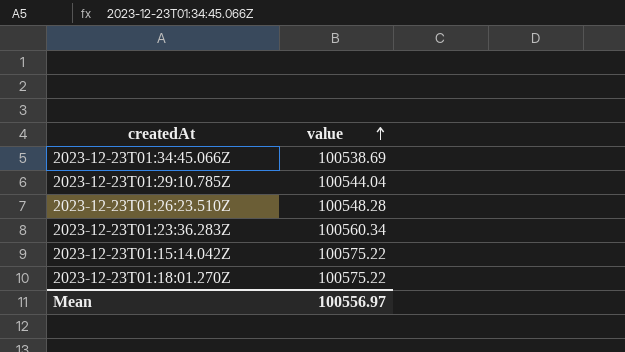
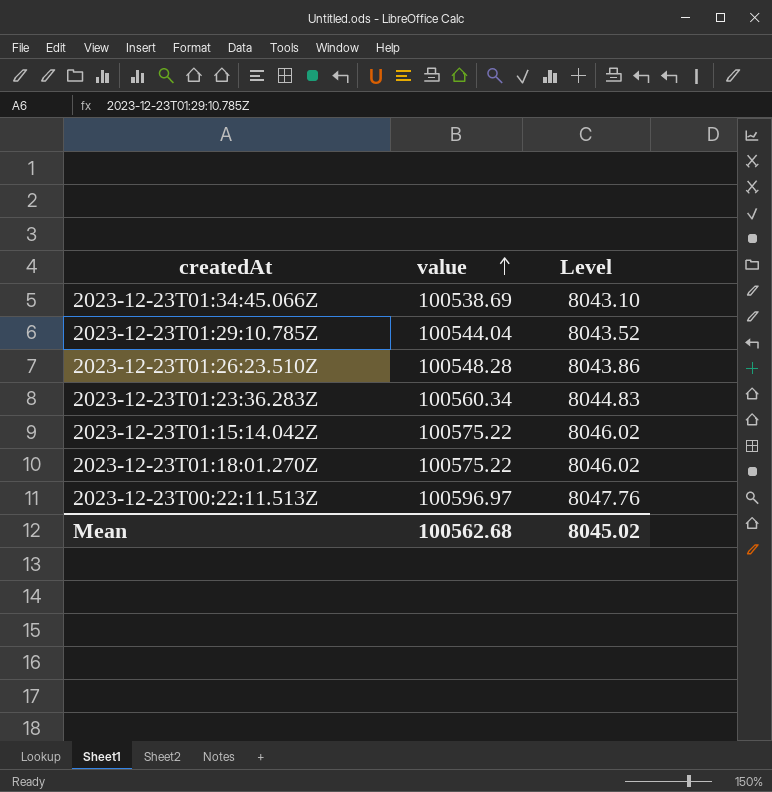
column Level | formula: none -> [value] * 0.08
row 2023-12-23T00:22:11.513Z: none -> 100596.97 | 8047.76
Mean | value: 100556.97 -> 100562.68

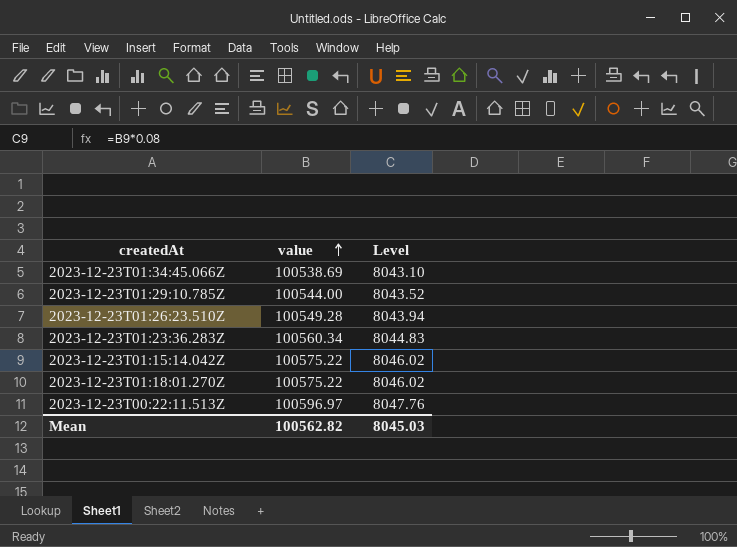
2023-12-23T01:29:10.785Z | value: 100544.04 -> 100544.00
2023-12-23T01:26:23.510Z | value: 100548.28 -> 100549.28
2023-12-23T01:26:23.510Z | Level: 8043.86 -> 8043.94
Mean | value: 100562.68 -> 100562.82
Mean | Level: 8045.02 -> 8045.03

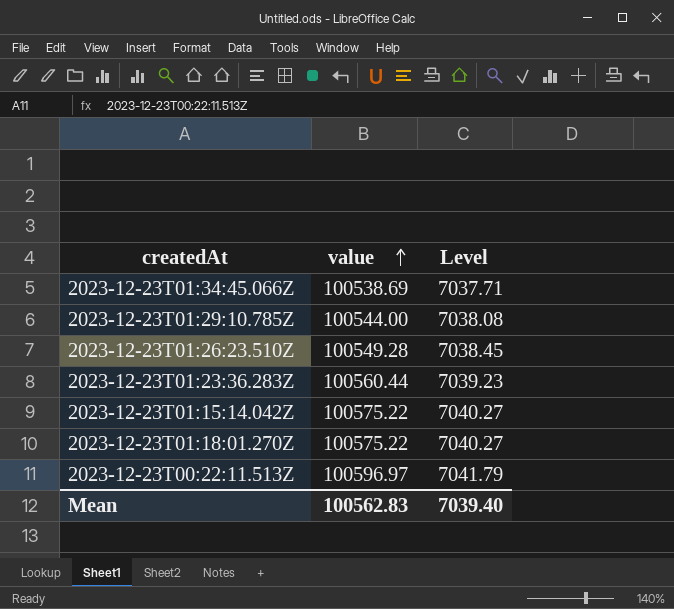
column Level | formula: [value] * 0.08 -> [value] * 0.07
2023-12-23T01:23:36.283Z | value: 100560.34 -> 100560.44
Mean | value: 100562.82 -> 100562.83
Mean | Level: 8045.03 -> 7039.40

